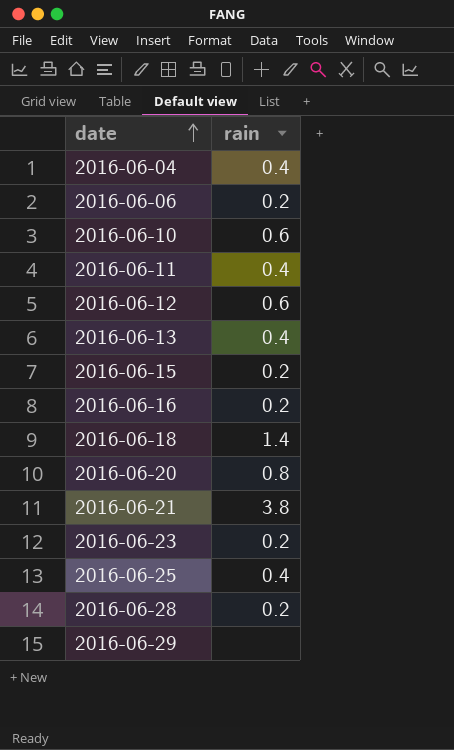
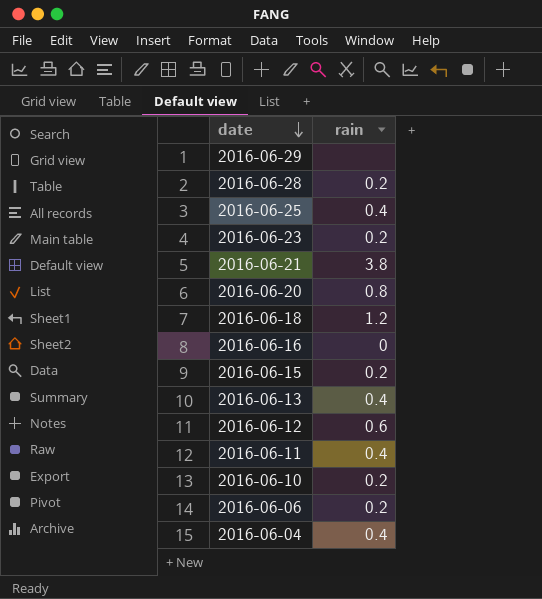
row order: date ascending -> date descending
2016-06-18 | rain: 1.4 -> 1.2
2016-06-16 | rain: 0.2 -> 0
2016-06-10 | rain: 0.6 -> 0.2

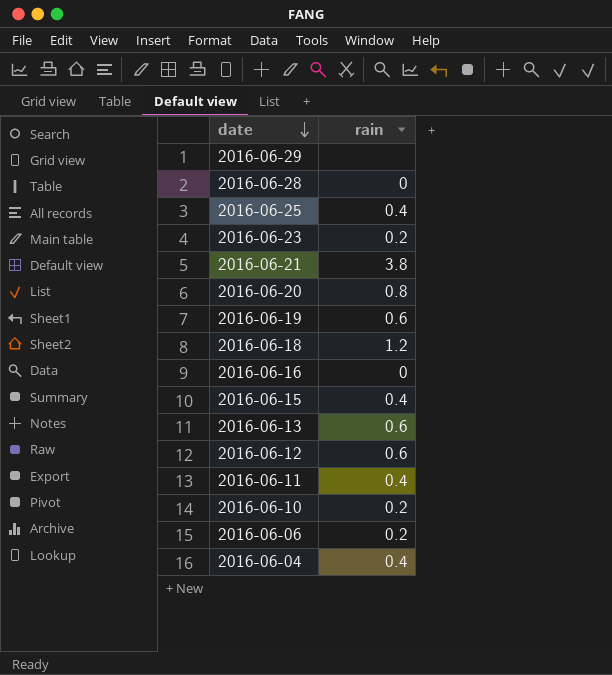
2016-06-28 | rain: 0.2 -> 0
row 2016-06-19: none -> 0.6
2016-06-15 | rain: 0.2 -> 0.4
2016-06-13 | rain: 0.4 -> 0.6

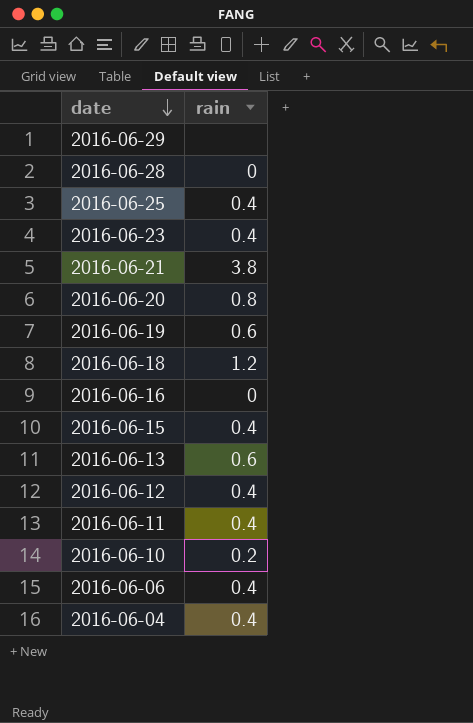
2016-06-23 | rain: 0.2 -> 0.4
2016-06-12 | rain: 0.6 -> 0.4
2016-06-06 | rain: 0.2 -> 0.4

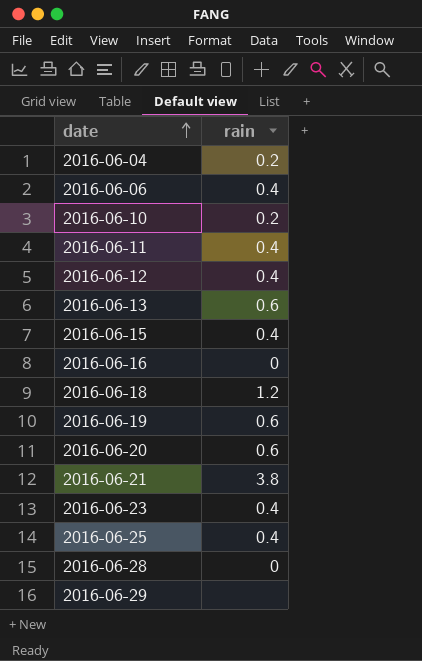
row order: date descending -> date ascending
2016-06-04 | rain: 0.4 -> 0.2
2016-06-20 | rain: 0.8 -> 0.6

